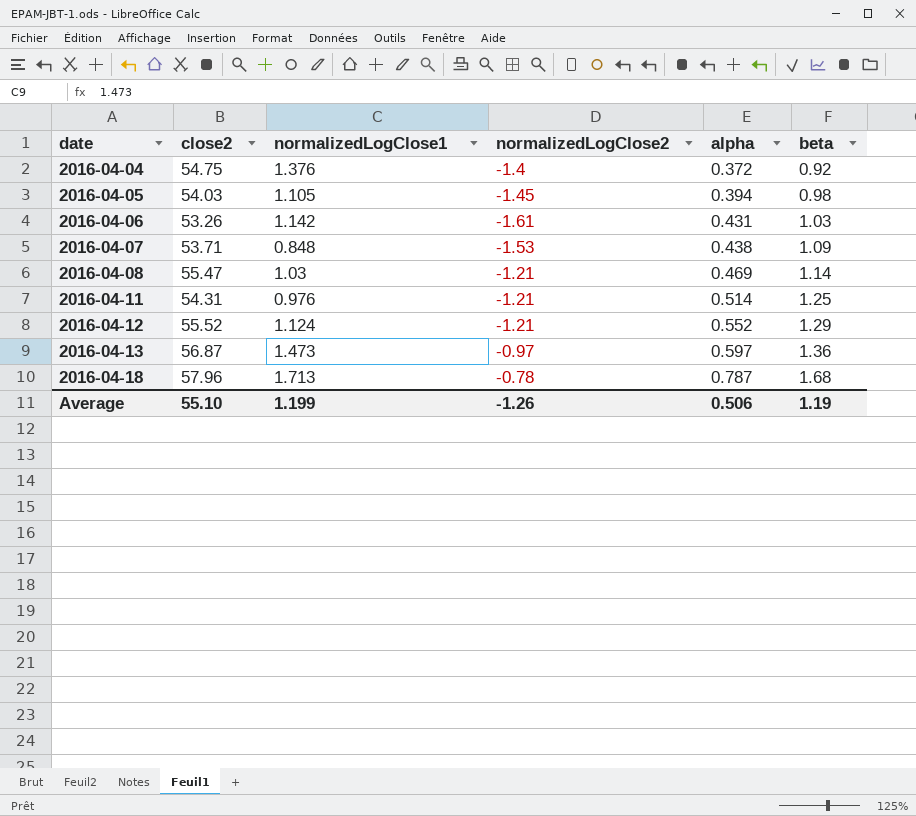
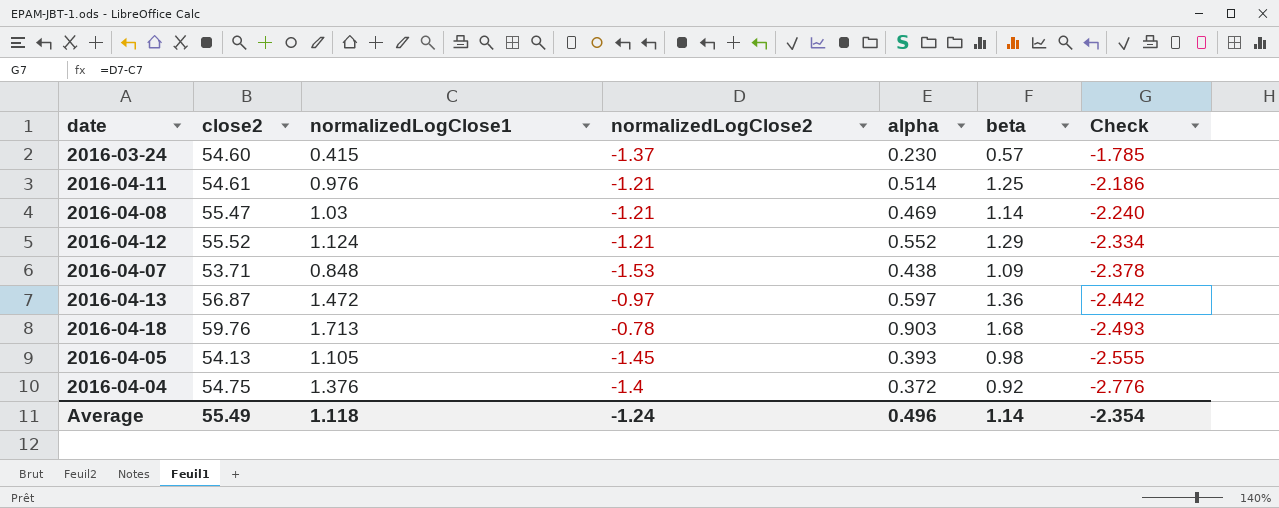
row order: date ascending -> Check descending
column Check | formula: none -> [normalizedLogClose2] - [normalizedLogClose1]
row 2016-04-06: 53.26 | 1.142 | -1.61 | 0.431 | 1.03 -> none
row 2016-03-24: none -> 54.60 | 0.415 | -1.37 | 0.230 | 0.57 | -1.785
2016-04-11 | close2: 54.31 -> 54.61
2016-04-13 | normalizedLogClose1: 1.473 -> 1.472
2016-04-18 | close2: 57.96 -> 59.76
2016-04-18 | alpha: 0.787 -> 0.903
2016-04-05 | close2: 54.03 -> 54.13
2016-04-05 | alpha: 0.394 -> 0.393
Average | close2: 55.10 -> 55.49
Average | normalizedLogClose1: 1.199 -> 1.118
Average | normalizedLogClose2: -1.26 -> -1.24
Average | alpha: 0.506 -> 0.496
Average | beta: 1.19 -> 1.14

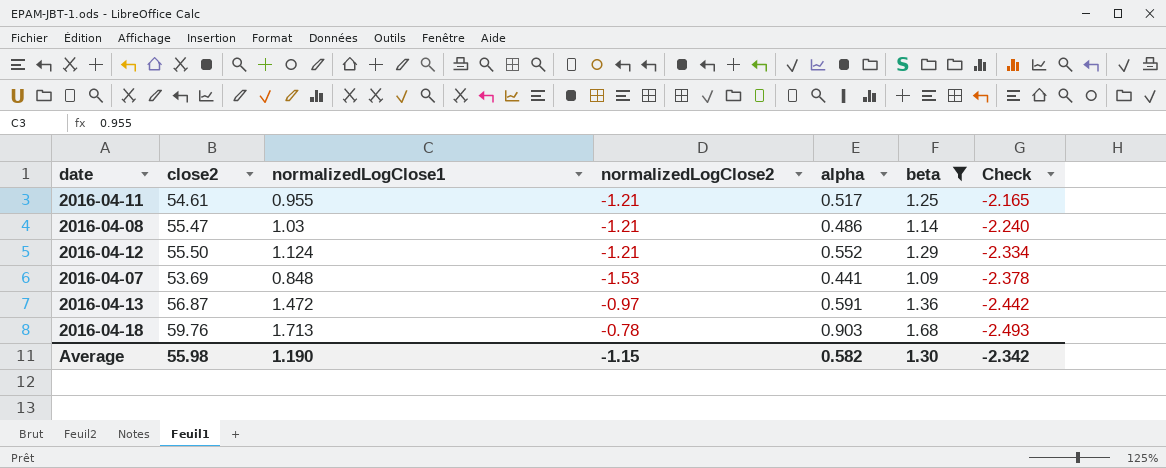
filter: none -> beta >= 1.09
2016-04-11 | normalizedLogClose1: 0.976 -> 0.955
2016-04-11 | alpha: 0.514 -> 0.517
2016-04-11 | Check: -2.186 -> -2.165
2016-04-08 | alpha: 0.469 -> 0.486
2016-04-12 | close2: 55.52 -> 55.50
2016-04-07 | close2: 53.71 -> 53.69
2016-04-07 | alpha: 0.438 -> 0.441
2016-04-13 | alpha: 0.597 -> 0.591
Average | close2: 55.49 -> 55.98
Average | normalizedLogClose1: 1.118 -> 1.190
Average | normalizedLogClose2: -1.24 -> -1.15
Average | alpha: 0.496 -> 0.582
Average | beta: 1.14 -> 1.30
Average | Check: -2.354 -> -2.342

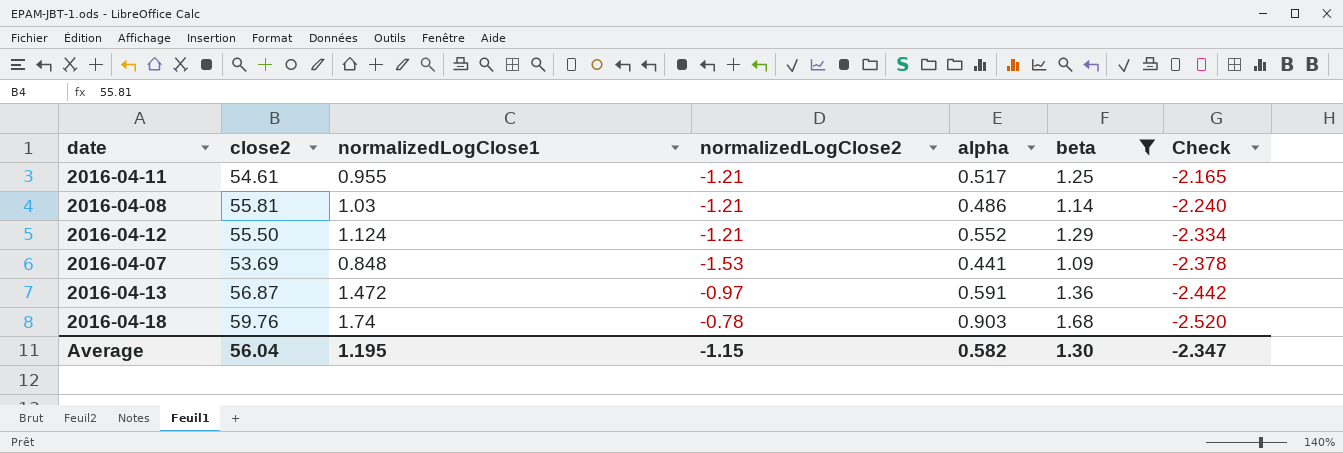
2016-04-08 | close2: 55.47 -> 55.81
2016-04-18 | normalizedLogClose1: 1.713 -> 1.74
2016-04-18 | Check: -2.493 -> -2.520
Average | close2: 55.98 -> 56.04
Average | normalizedLogClose1: 1.190 -> 1.195
Average | Check: -2.342 -> -2.347

